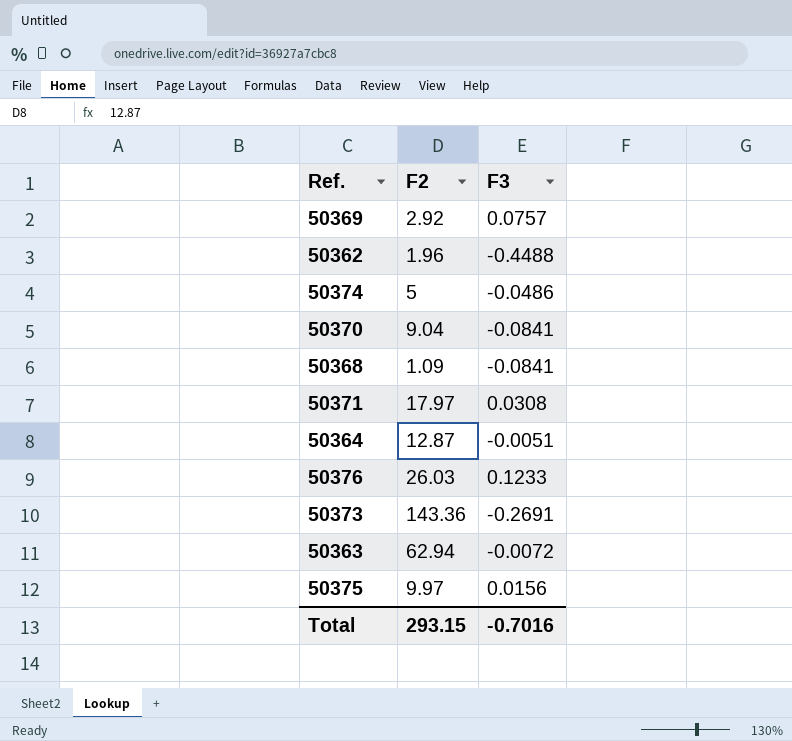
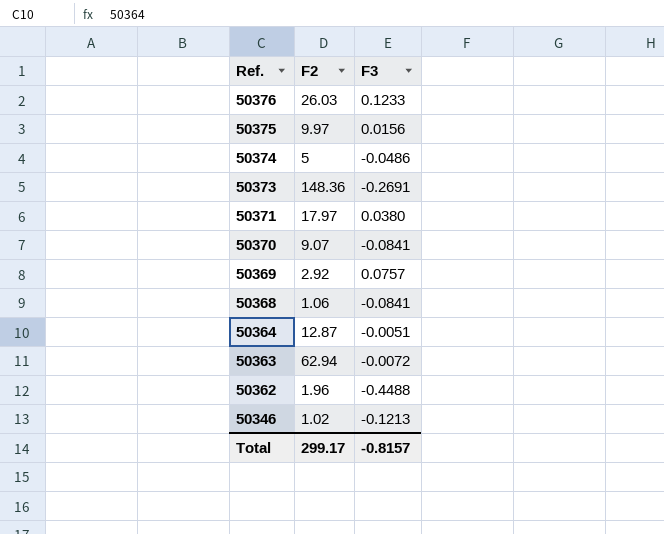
row order: none -> Ref. descending
50373 | F2: 143.36 -> 148.36
50371 | F3: 0.0308 -> 0.0380
50370 | F2: 9.04 -> 9.07
50368 | F2: 1.09 -> 1.06
row 50346: none -> 1.02 | -0.1213
Total | F2: 293.15 -> 299.17
Total | F3: -0.7016 -> -0.8157

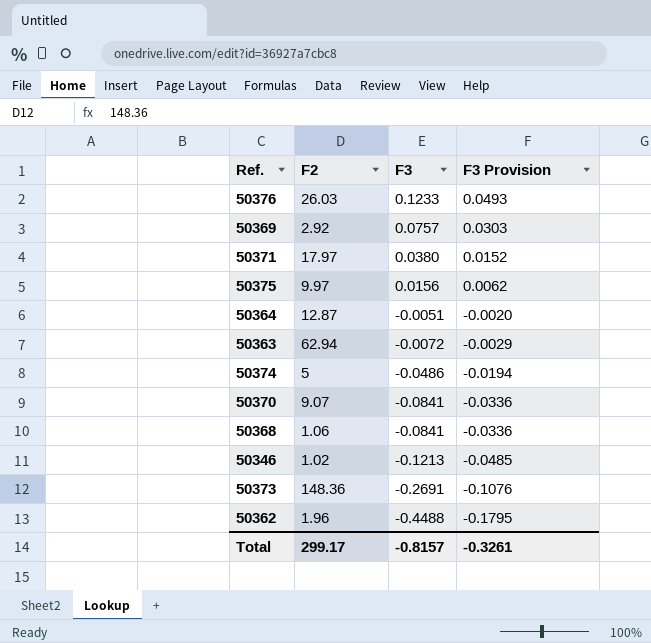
row order: Ref. descending -> F3 descending
column F3 Provision | formula: none -> [F3] * 0.4

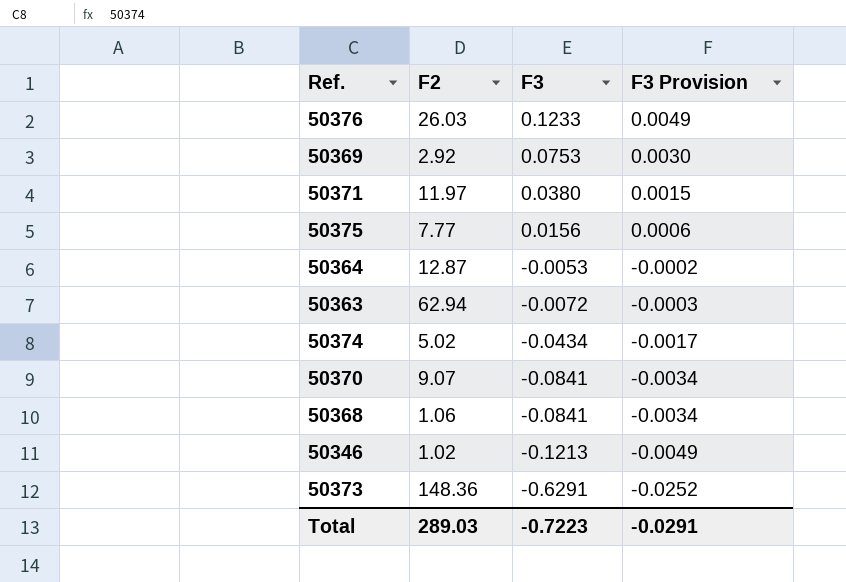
column F3 Provision | formula: [F3] * 0.4 -> [F3] * 0.04
row 50362: 1.96 | -0.4488 | -0.1795 -> none
50369 | F3: 0.0757 -> 0.0753
50371 | F2: 17.97 -> 11.97
50375 | F2: 9.97 -> 7.77
50364 | F3: -0.0051 -> -0.0053
50374 | F2: 5 -> 5.02
50374 | F3: -0.0486 -> -0.0434
50373 | F3: -0.2691 -> -0.6291
Total | F2: 299.17 -> 289.03
Total | F3: -0.8157 -> -0.7223
Total | F3 Provision: -0.3261 -> -0.0291

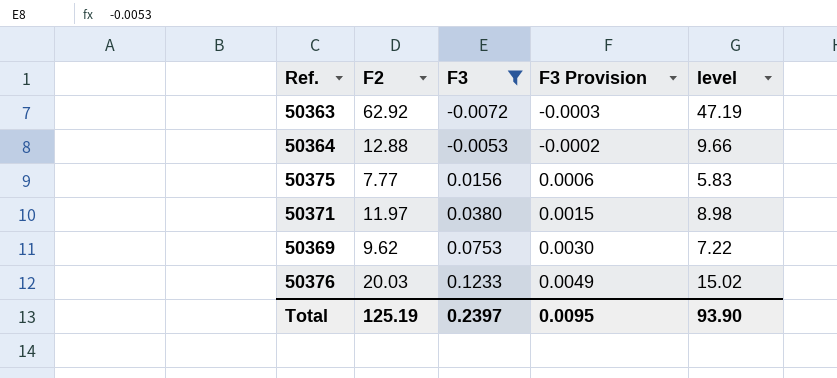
filter: none -> F3 >= -0.0072
row order: F3 descending -> F3 ascending
column level | formula: none -> [F2] * 0.75
50363 | F2: 62.94 -> 62.92
50364 | F2: 12.87 -> 12.88
50369 | F2: 2.92 -> 9.62
50376 | F2: 26.03 -> 20.03
Total | F2: 289.03 -> 125.19
Total | F3: -0.7223 -> 0.2397
Total | F3 Provision: -0.0291 -> 0.0095

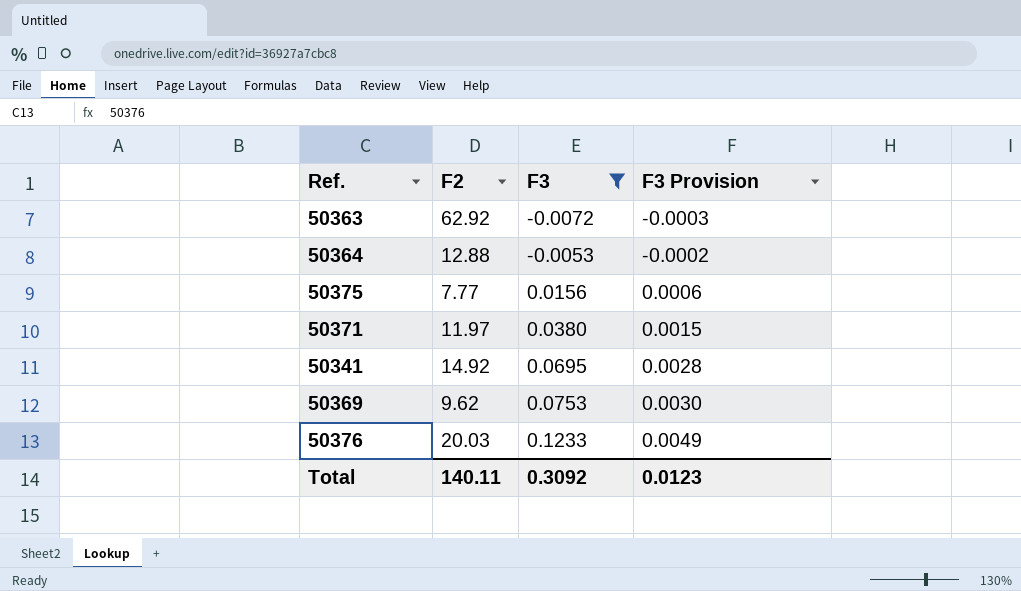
column level | formula: [F2] * 0.75 -> none
row 50341: none -> 14.92 | 0.0695 | 0.0028
Total | F2: 125.19 -> 140.11
Total | F3: 0.2397 -> 0.3092
Total | F3 Provision: 0.0095 -> 0.0123

